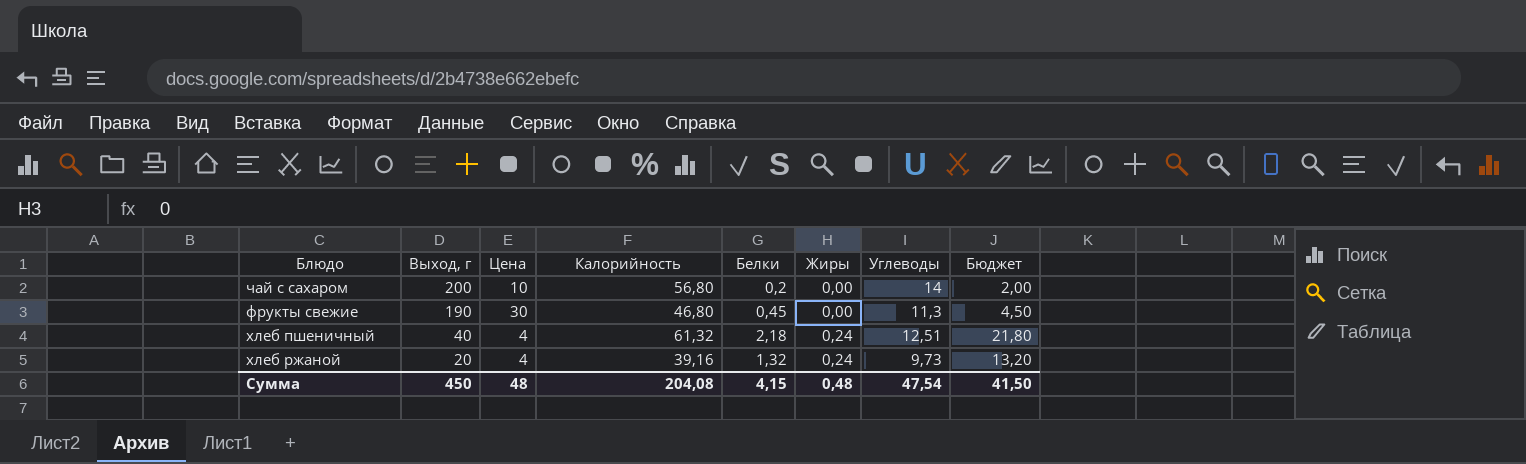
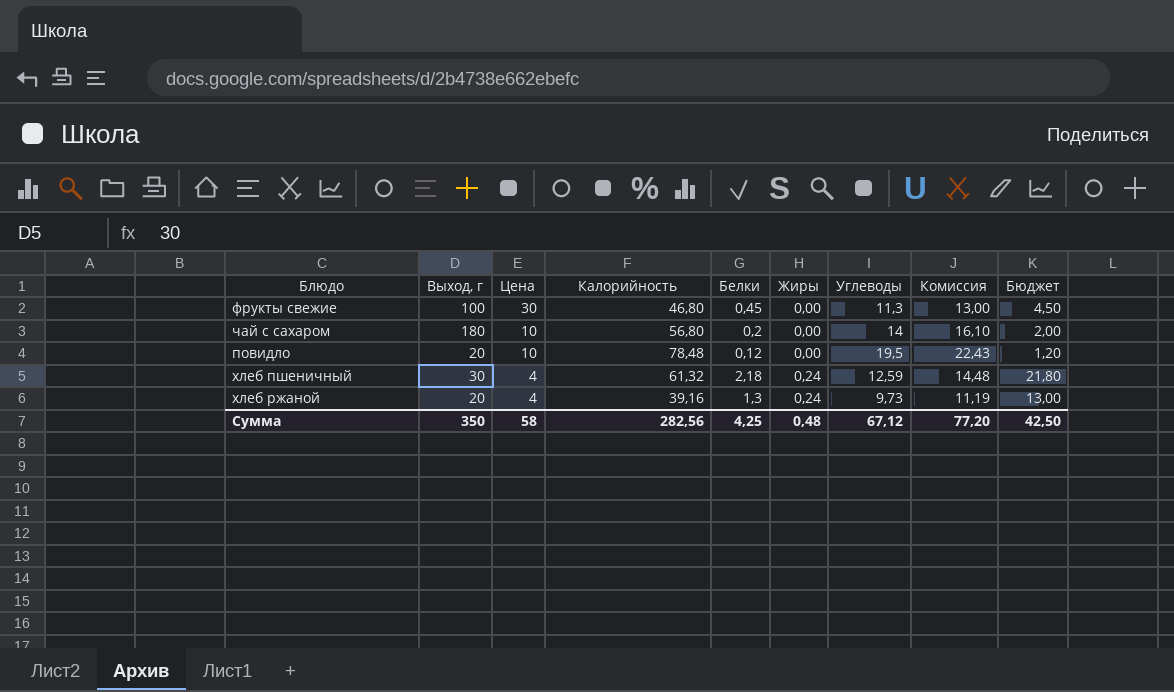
row order: Выход, г descending -> Цена descending
column Комиссия | formula: none -> [Углеводы] * 1,15
фрукты свежие | Выход, г: 190 -> 100
чай с сахаром | Выход, г: 200 -> 180
row повидло: none -> 20 | 10 | 78,48 | 0,12 | 0,00 | 19,5 | 22,43 | 1,20
хлеб пшеничный | Выход, г: 40 -> 30
хлеб пшеничный | Углеводы: 12,51 -> 12,59
хлеб ржаной | Белки: 1,32 -> 1,3
хлеб ржаной | Бюджет: 13,20 -> 13,00
Сумма | Выход, г: 450 -> 350
Сумма | Цена: 48 -> 58
Сумма | Калорийность: 204,08 -> 282,56
Сумма | Белки: 4,15 -> 4,25
Сумма | Углеводы: 47,54 -> 67,12
Сумма | Бюджет: 41,50 -> 42,50

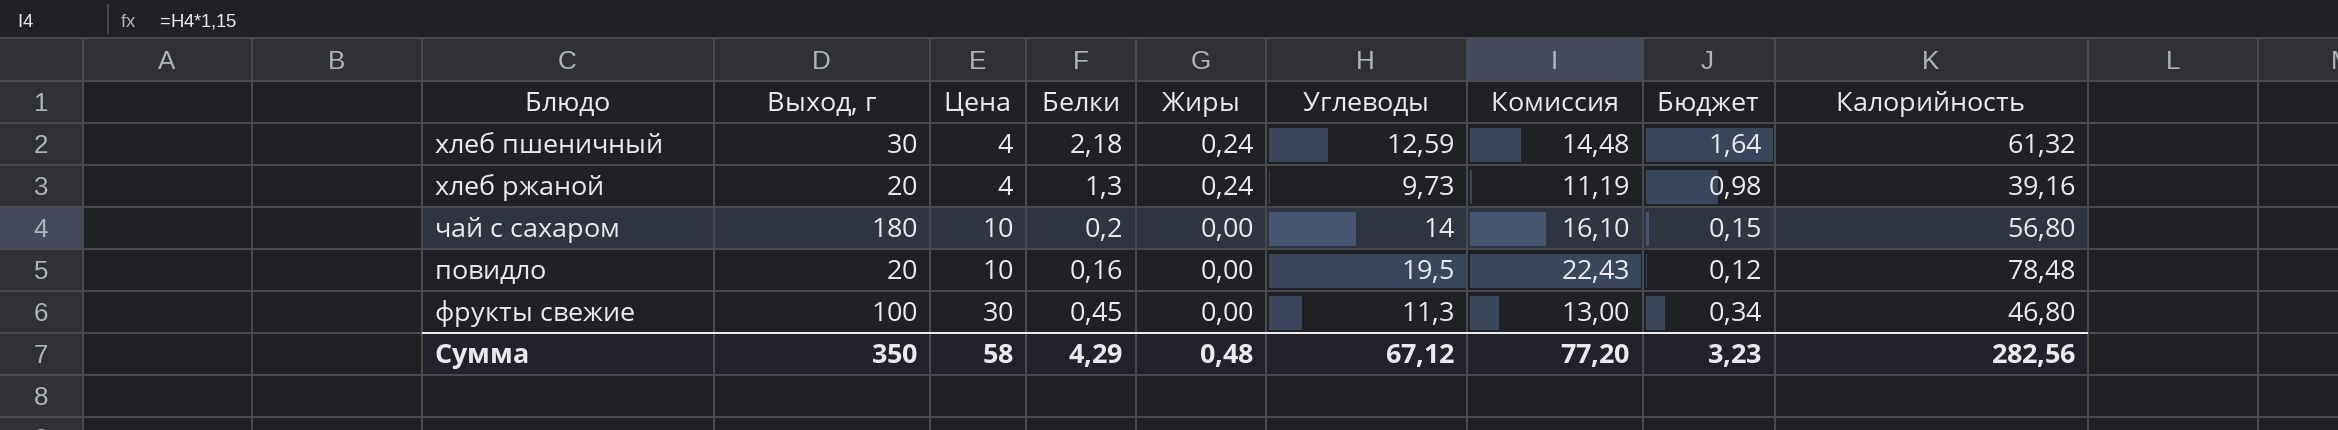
row order: Цена descending -> Цена ascending
column Бюджет | formula: [Белки] * 10 -> [Белки] * 0,75
column Калорийность | position: 4 -> 9
повидло | Белки: 0,12 -> 0,16
Сумма | Белки: 4,25 -> 4,29
Сумма | Бюджет: 42,50 -> 3,23

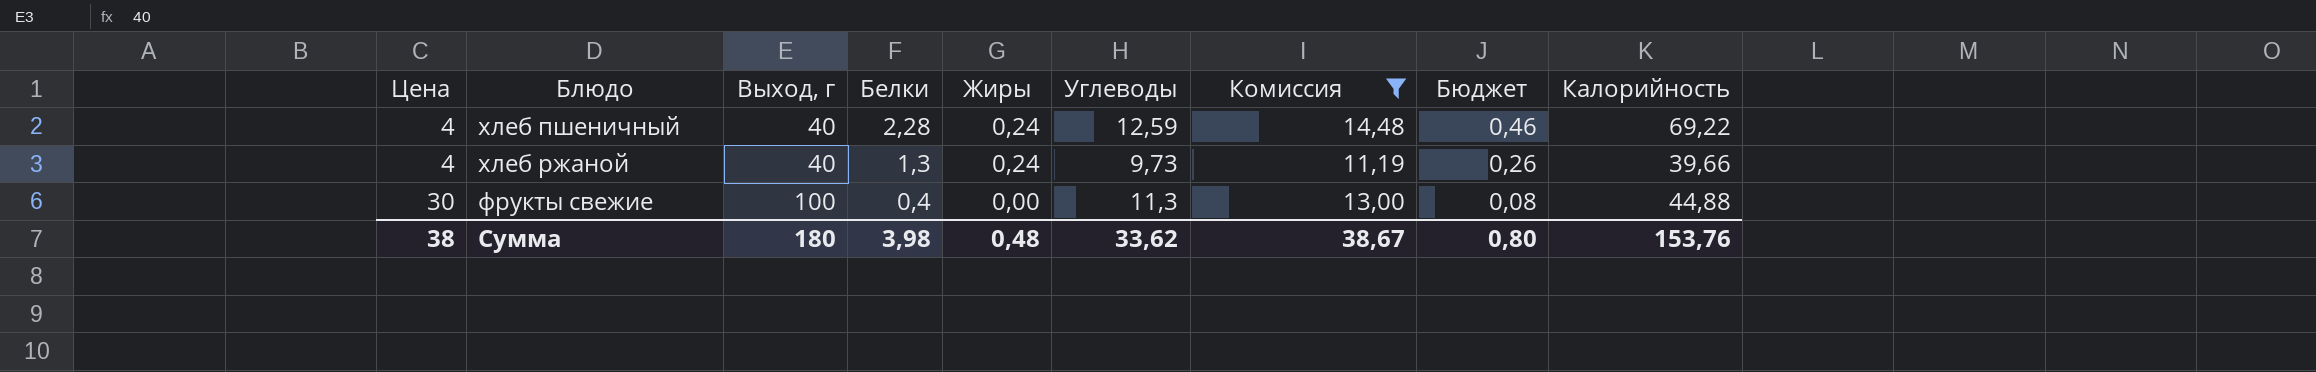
filter: none -> Комиссия <= 14,48
column Цена | position: 3 -> 1
column Бюджет | formula: [Белки] * 0,75 -> [Белки] * 0,2
хлеб пшеничный | Выход, г: 30 -> 40
хлеб пшеничный | Белки: 2,18 -> 2,28
хлеб пшеничный | Калорийность: 61,32 -> 69,22
хлеб ржаной | Выход, г: 20 -> 40
хлеб ржаной | Калорийность: 39,16 -> 39,66
фрукты свежие | Белки: 0,45 -> 0,4
фрукты свежие | Калорийность: 46,80 -> 44,88
Сумма | Цена: 58 -> 38
Сумма | Выход, г: 350 -> 180
Сумма | Белки: 4,29 -> 3,98
Сумма | Углеводы: 67,12 -> 33,62
Сумма | Комиссия: 77,20 -> 38,67
Сумма | Бюджет: 3,23 -> 0,80
Сумма | Калорийность: 282,56 -> 153,76

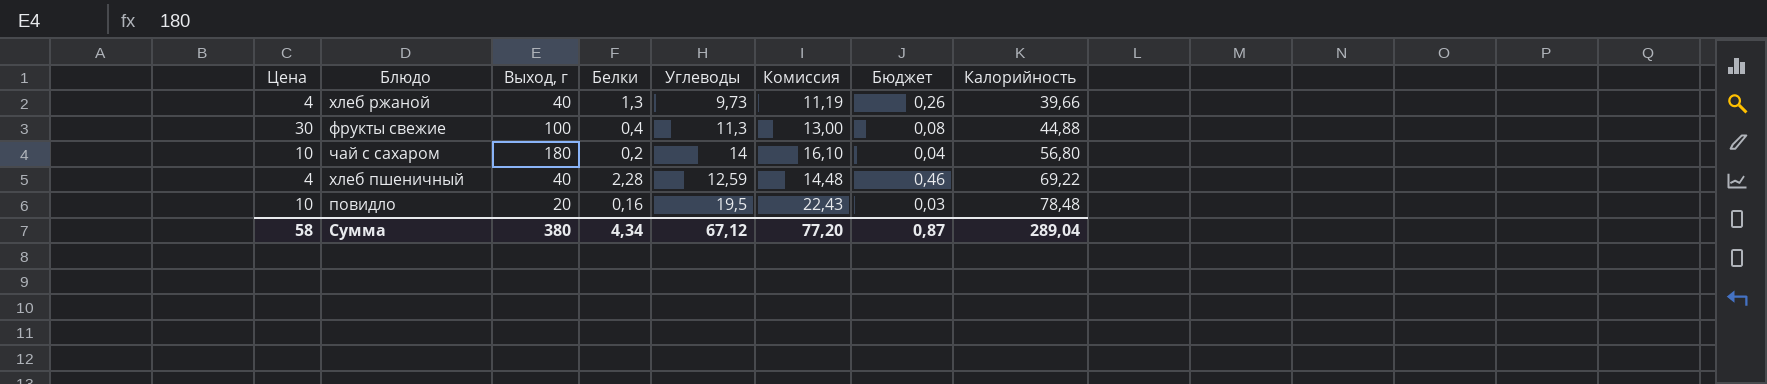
filter: Комиссия <= 14,48 -> none
row order: Цена ascending -> Калорийность ascending
column Жиры | position: 5 -> none
Сумма | Цена: 38 -> 58
Сумма | Выход, г: 180 -> 380
Сумма | Белки: 3,98 -> 4,34
Сумма | Углеводы: 33,62 -> 67,12
Сумма | Комиссия: 38,67 -> 77,20
Сумма | Бюджет: 0,80 -> 0,87
Сумма | Калорийность: 153,76 -> 289,04

